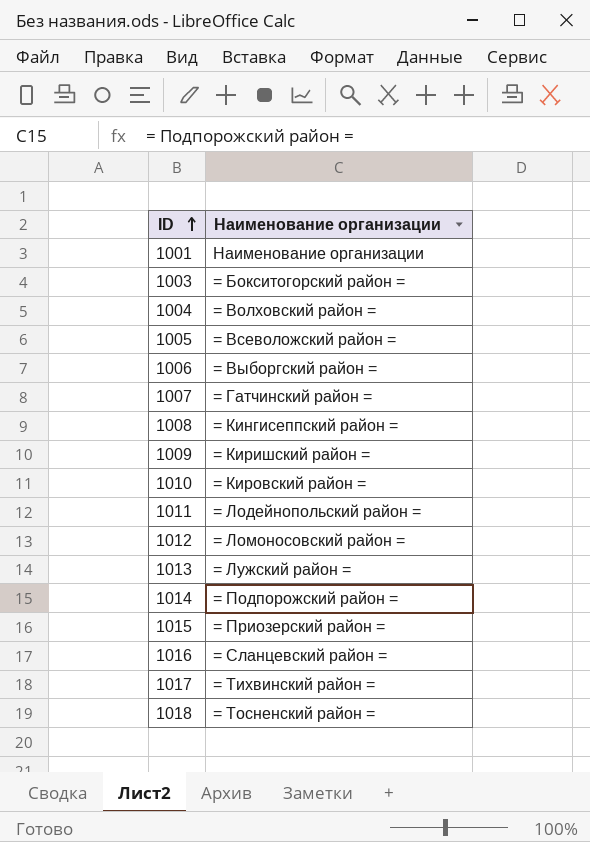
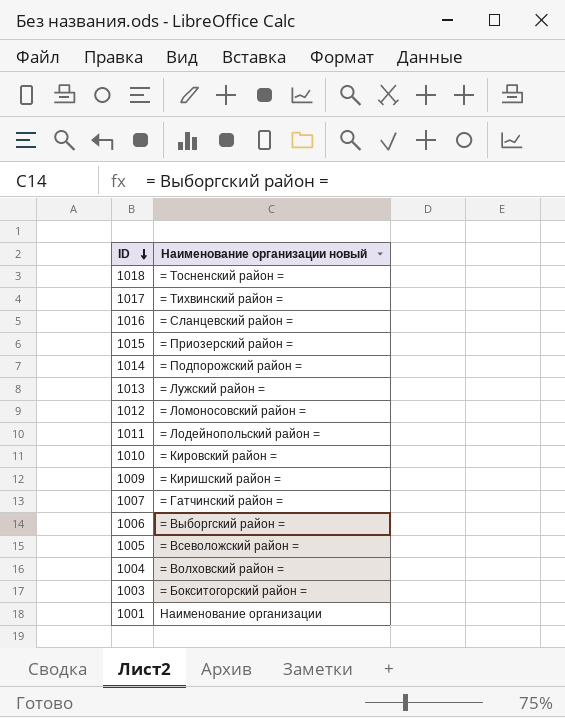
row order: ID ascending -> ID descending
column name: Наименование организации -> Наименование организации новый
row 1008: = Кингисеппский район = -> none

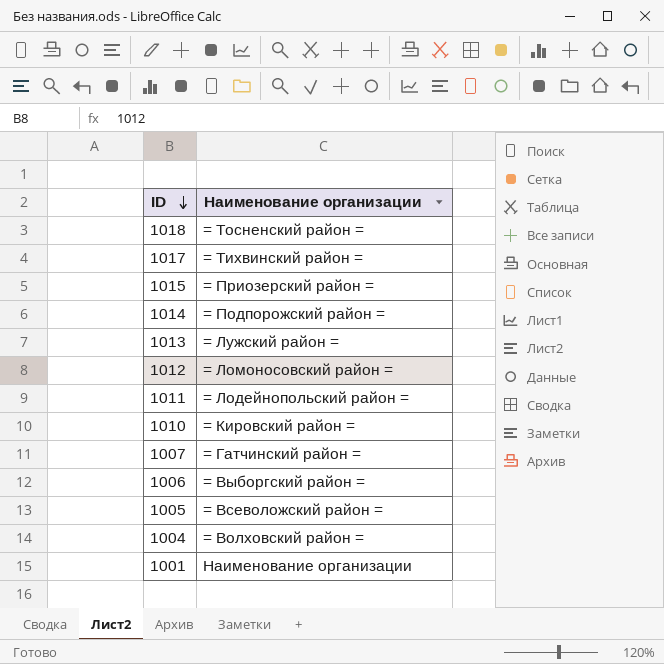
column name: Наименование организации новый -> Наименование организации
row 1016: = Сланцевский район = -> none
row 1009: = Киришский район = -> none
row 1003: = Бокситогорский район = -> none

